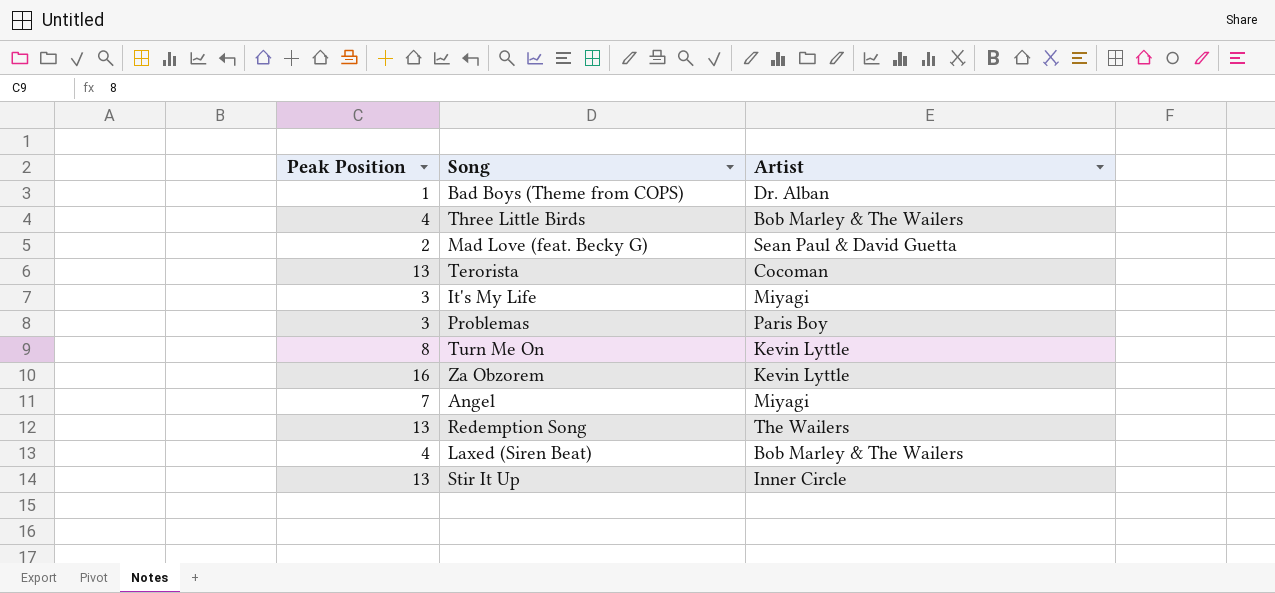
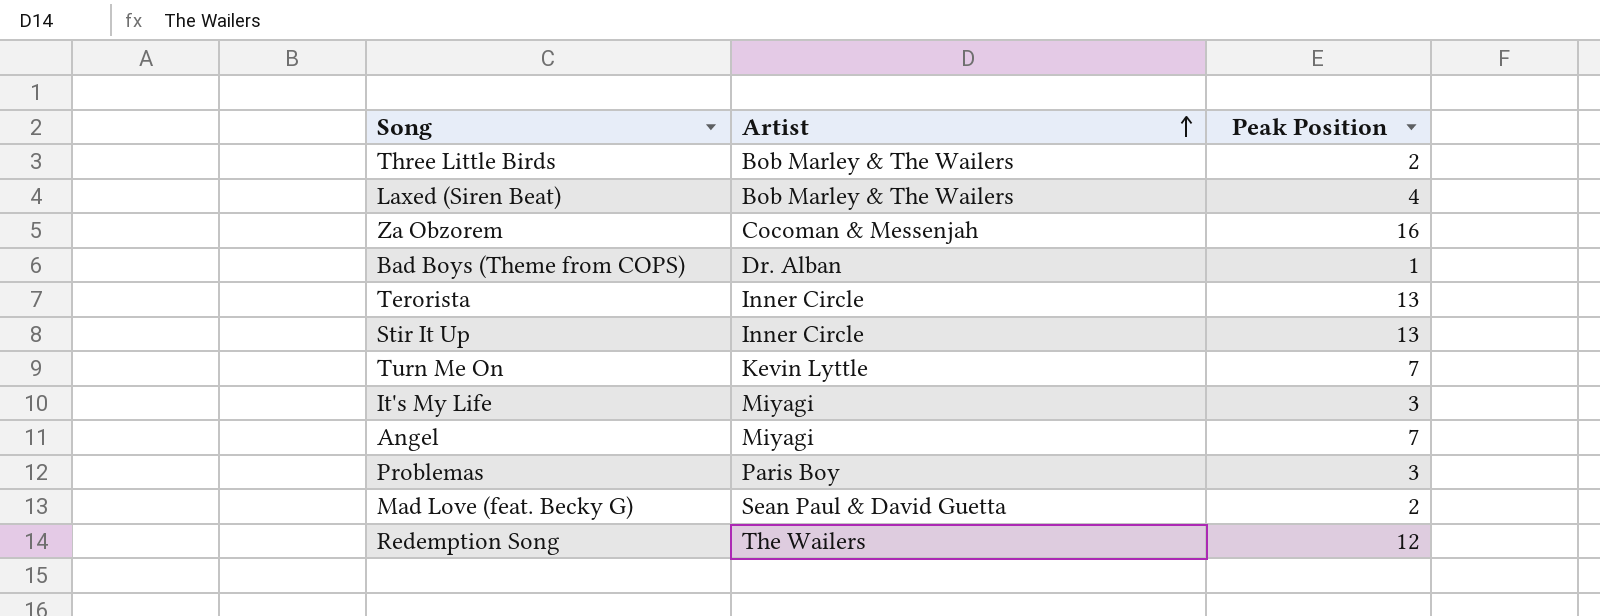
row order: none -> Artist ascending
column Peak Position | position: 1 -> 3
Three Little Birds | Peak Position: 4 -> 2
Za Obzorem | Artist: Kevin Lyttle -> Cocoman & Messenjah
Terorista | Artist: Cocoman -> Inner Circle
Turn Me On | Peak Position: 8 -> 7
Redemption Song | Peak Position: 13 -> 12

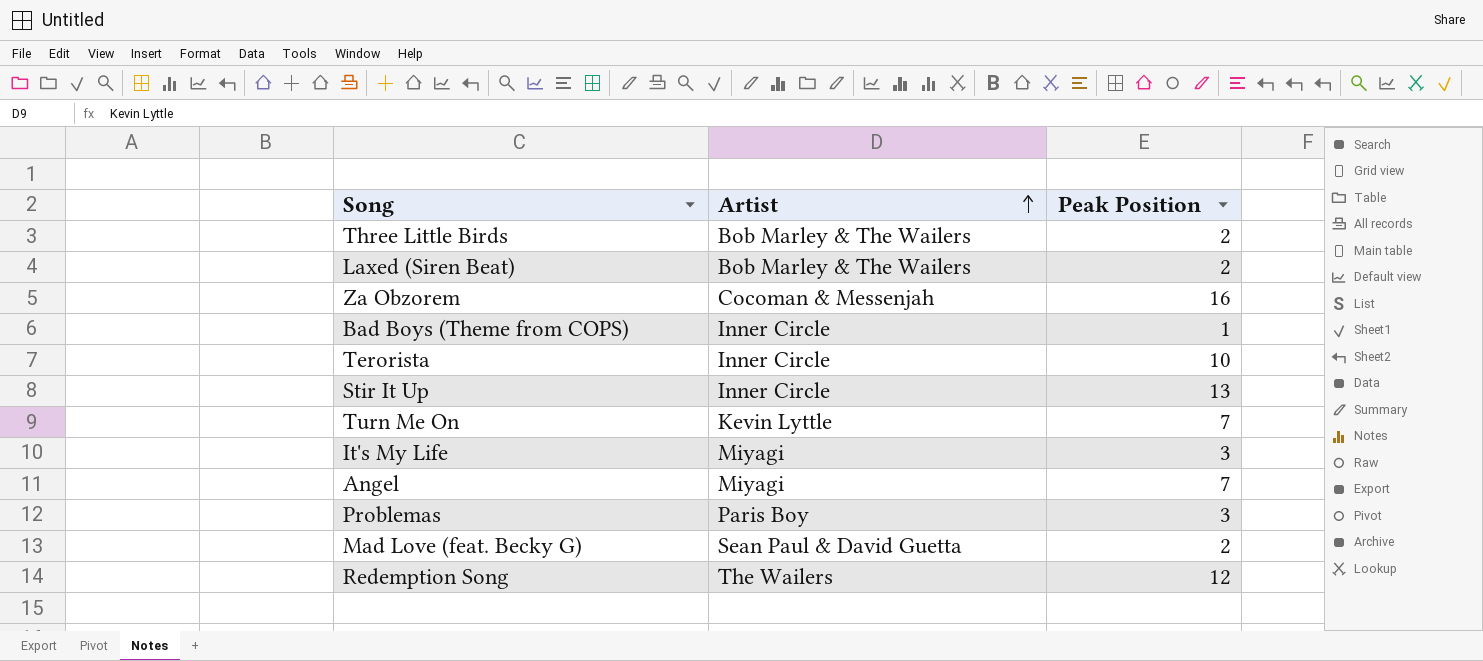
Laxed (Siren Beat) | Peak Position: 4 -> 2
Bad Boys (Theme from COPS) | Artist: Dr. Alban -> Inner Circle
Terorista | Peak Position: 13 -> 10

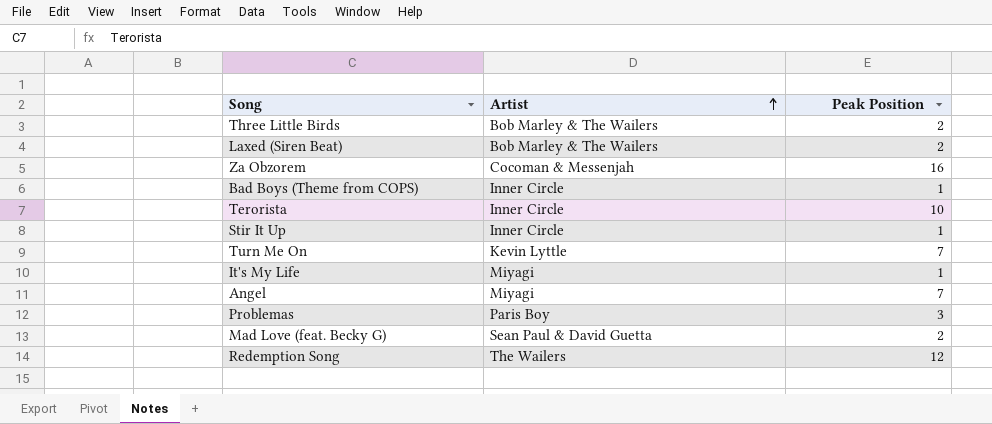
Stir It Up | Peak Position: 13 -> 1
It's My Life | Peak Position: 3 -> 1

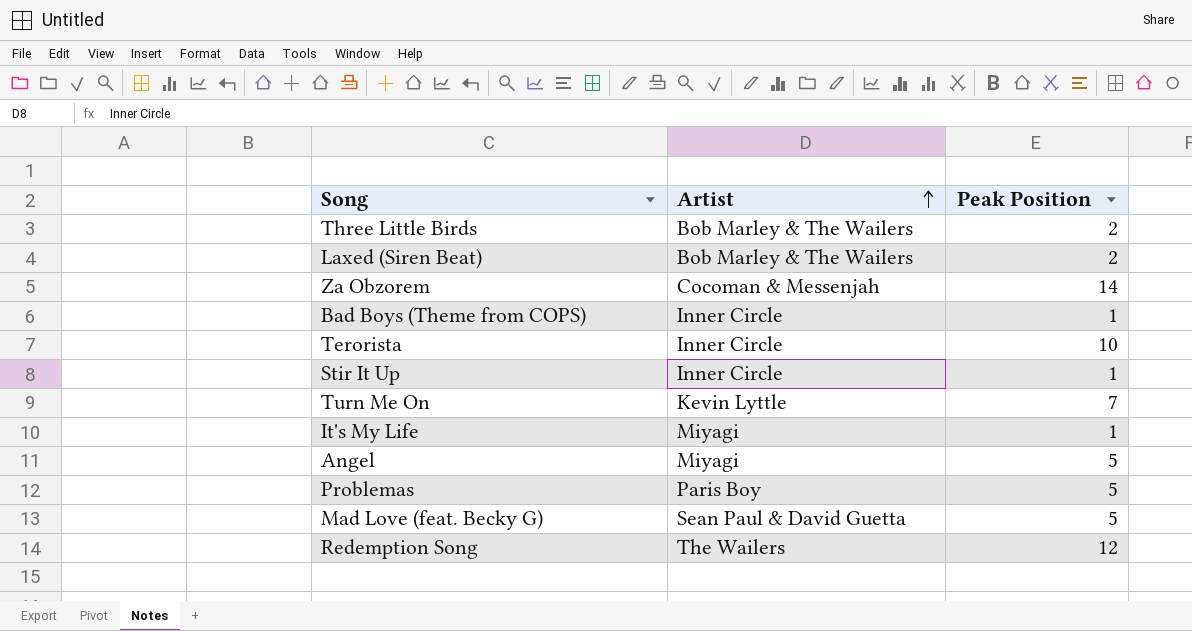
Za Obzorem | Peak Position: 16 -> 14
Angel | Peak Position: 7 -> 5
Problemas | Peak Position: 3 -> 5
Mad Love (feat. Becky G) | Peak Position: 2 -> 5

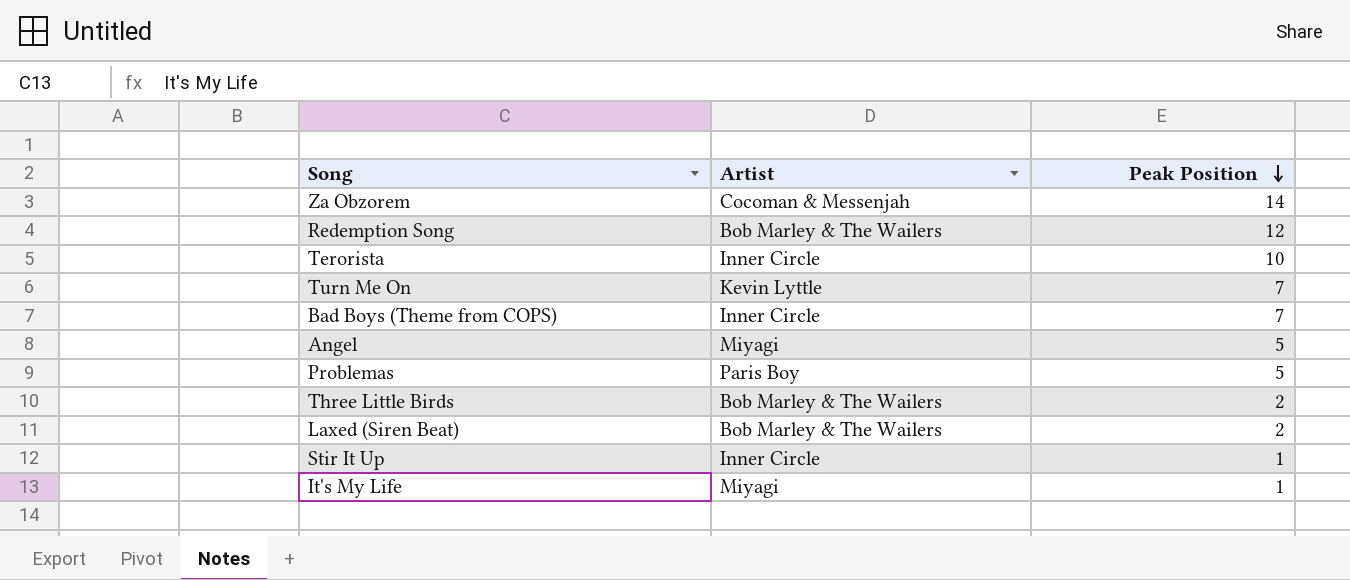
row order: Artist ascending -> Peak Position descending
row Mad Love (feat. Becky G): Sean Paul & David Guetta | 5 -> none
Redemption Song | Artist: The Wailers -> Bob Marley & The Wailers
Bad Boys (Theme from COPS) | Peak Position: 1 -> 7

